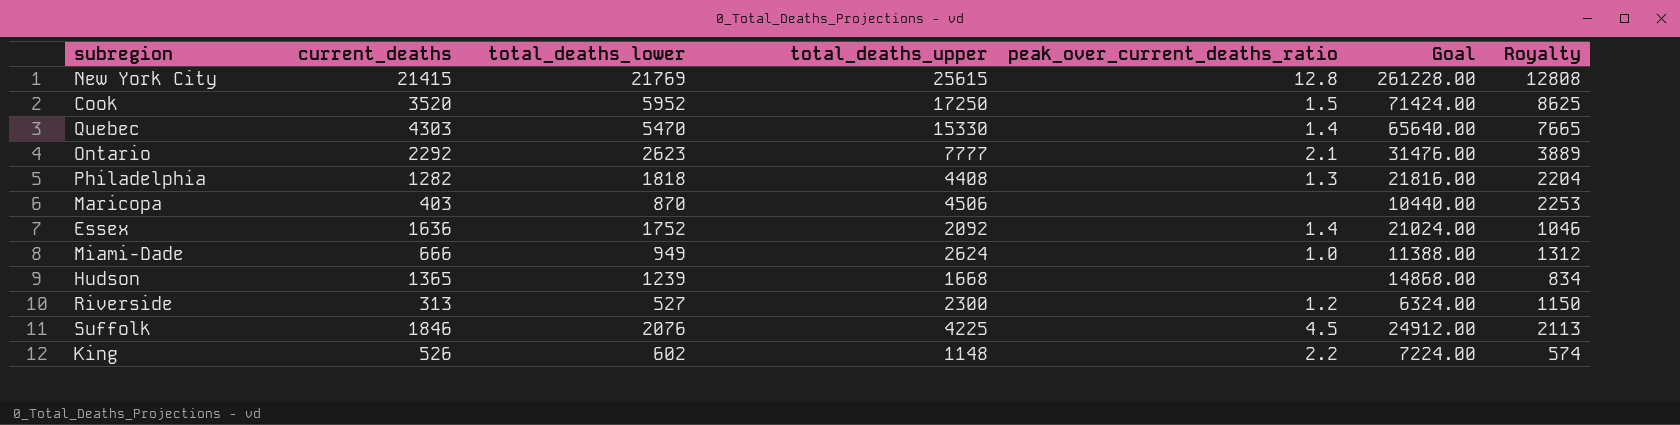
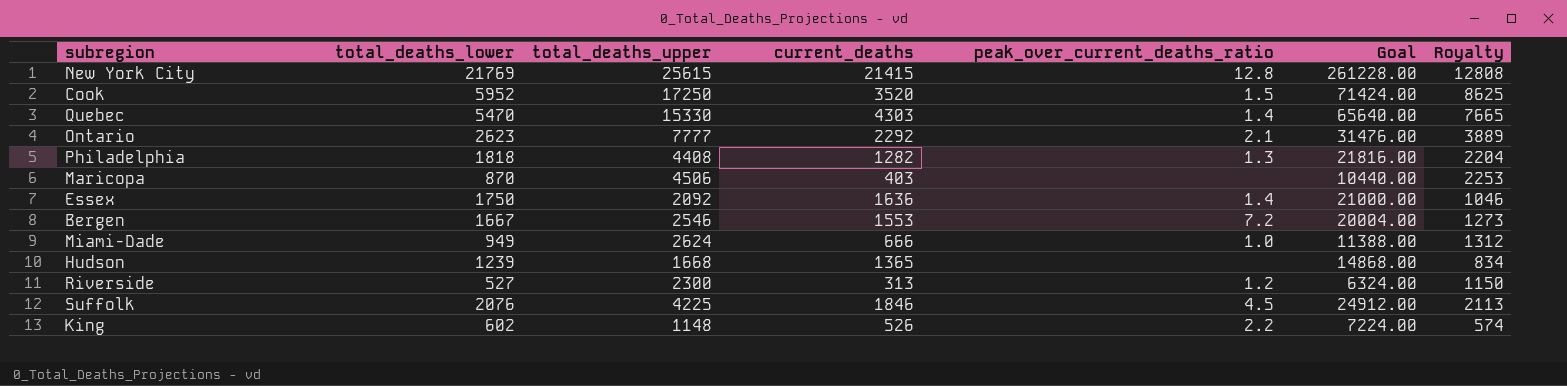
column current_deaths | position: 2 -> 4
Essex | total_deaths_lower: 1752 -> 1750
Essex | Goal: 21024.00 -> 21000.00
row Bergen: none -> 1667 | 2546 | 1553 | 7.2 | 20004.00 | 1273

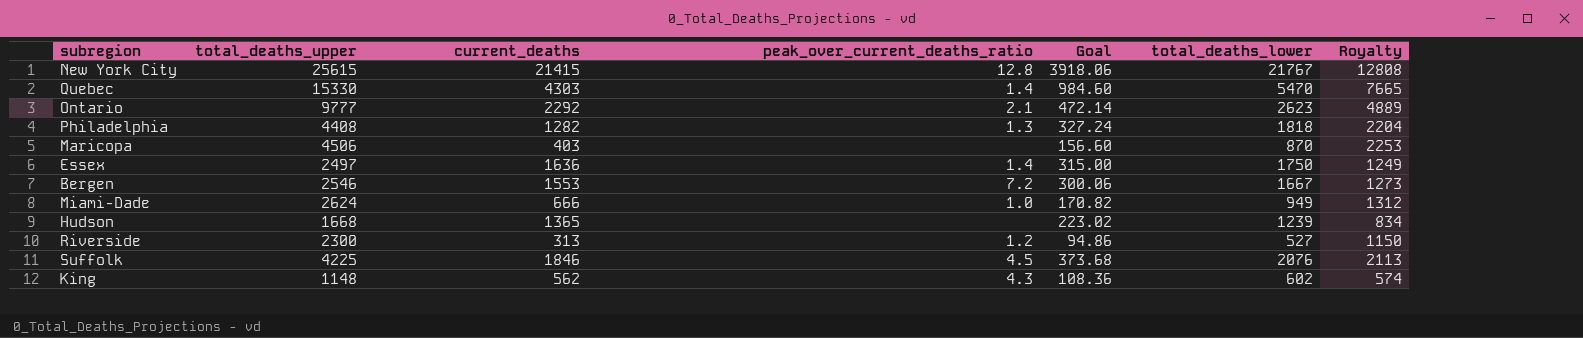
column Goal | formula: [total_deaths_lower] * 12 -> [total_deaths_lower] * 0.18
column total_deaths_lower | position: 2 -> 6
row Cook: 5952 | 17250 | 3520 | 1.5 | 71424.00 | 8625 -> none
New York City | total_deaths_lower: 21769 -> 21767
Ontario | total_deaths_upper: 7777 -> 9777
Ontario | Royalty: 3889 -> 4889
Essex | total_deaths_upper: 2092 -> 2497
Essex | Royalty: 1046 -> 1249
King | current_deaths: 526 -> 562
King | peak_over_current_deaths_ratio: 2.2 -> 4.3

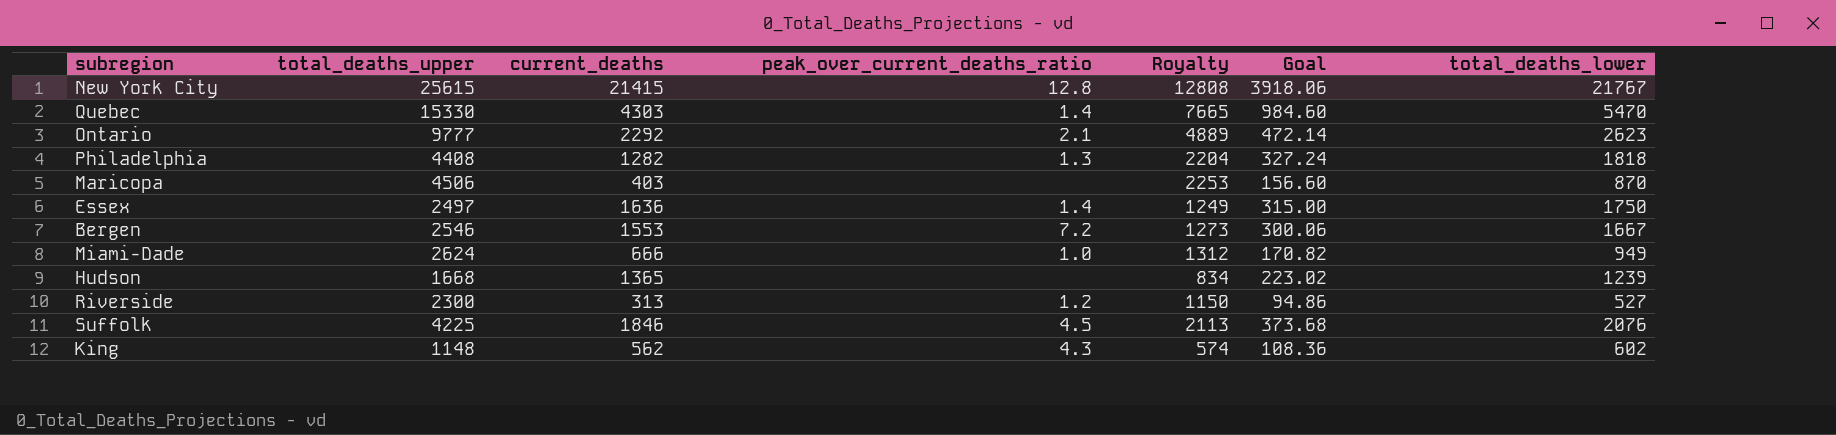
column Royalty | position: 7 -> 5

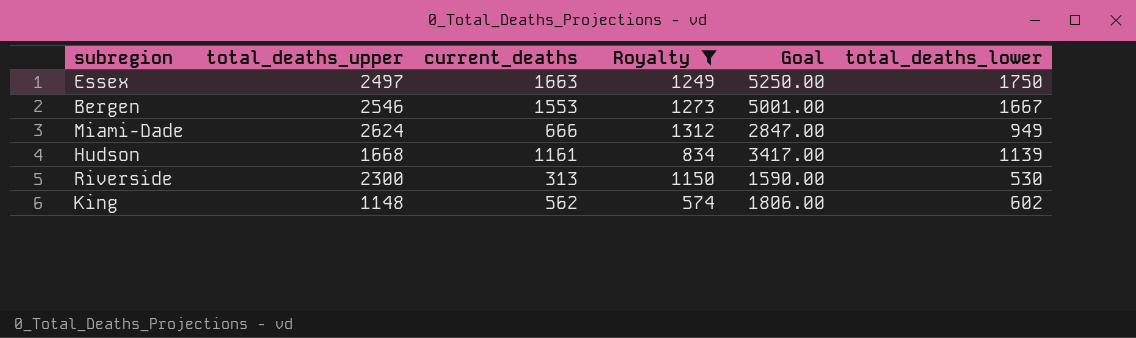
filter: none -> Royalty <= 1312
column peak_over_current_deaths_ratio | position: 4 -> none
column Goal | formula: [total_deaths_lower] * 0.18 -> [total_deaths_lower] * 3
Essex | current_deaths: 1636 -> 1663
Hudson | current_deaths: 1365 -> 1161
Hudson | total_deaths_lower: 1239 -> 1139
Riverside | total_deaths_lower: 527 -> 530

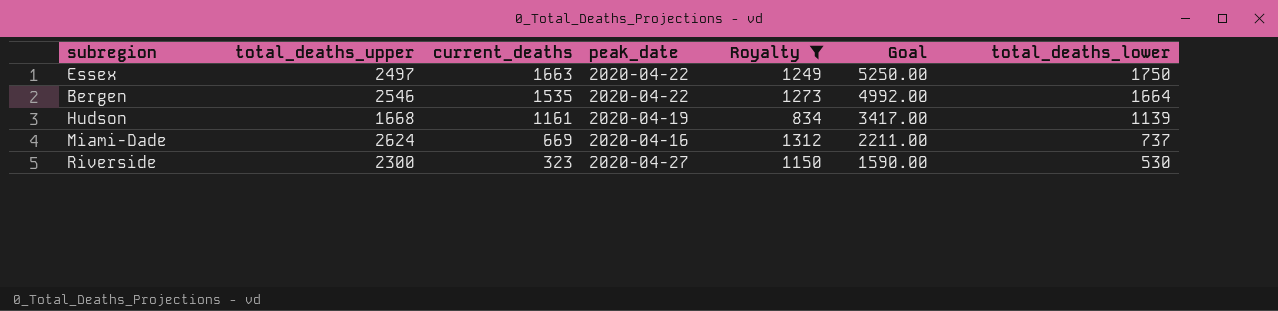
row order: none -> current_deaths descending
column peak_date | position: none -> 4
row King: 1148 | 562 | 574 | 1806.00 | 602 -> none
Bergen | current_deaths: 1553 -> 1535
Bergen | Goal: 5001.00 -> 4992.00
Bergen | total_deaths_lower: 1667 -> 1664
Miami-Dade | current_deaths: 666 -> 669
Miami-Dade | Goal: 2847.00 -> 2211.00
Miami-Dade | total_deaths_lower: 949 -> 737
Riverside | current_deaths: 313 -> 323

